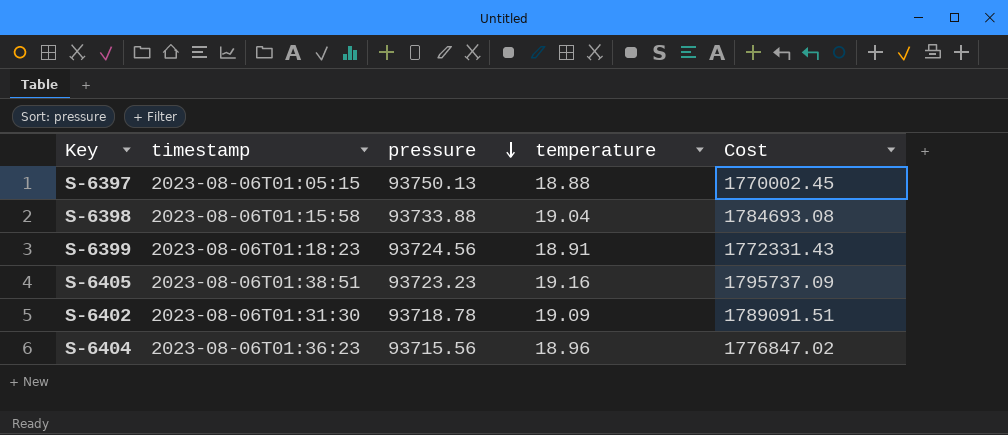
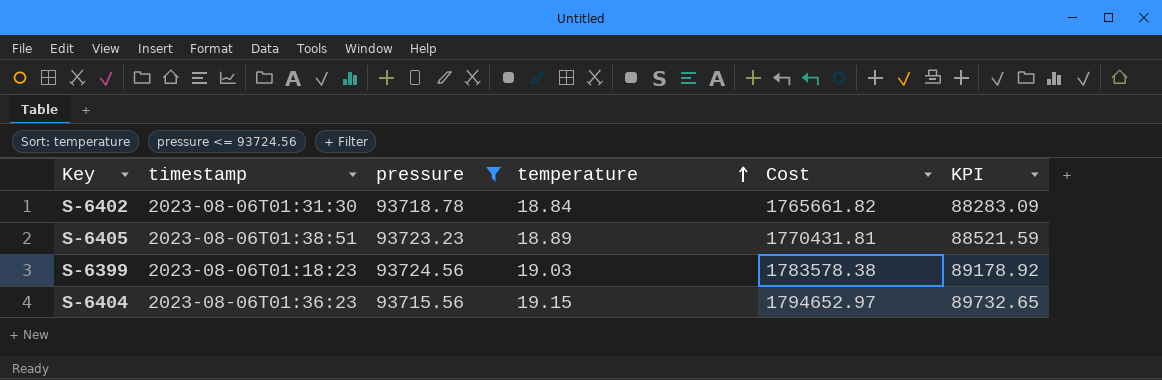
filter: none -> pressure <= 93724.56
row order: pressure descending -> temperature ascending
column KPI | formula: none -> [Cost] * 0.05
S-6402 | temperature: 19.09 -> 18.84
S-6402 | Cost: 1789091.51 -> 1765661.82
S-6405 | temperature: 19.16 -> 18.89
S-6405 | Cost: 1795737.09 -> 1770431.81
S-6399 | temperature: 18.91 -> 19.03
S-6399 | Cost: 1772331.43 -> 1783578.38
S-6404 | temperature: 18.96 -> 19.15
S-6404 | Cost: 1776847.02 -> 1794652.97

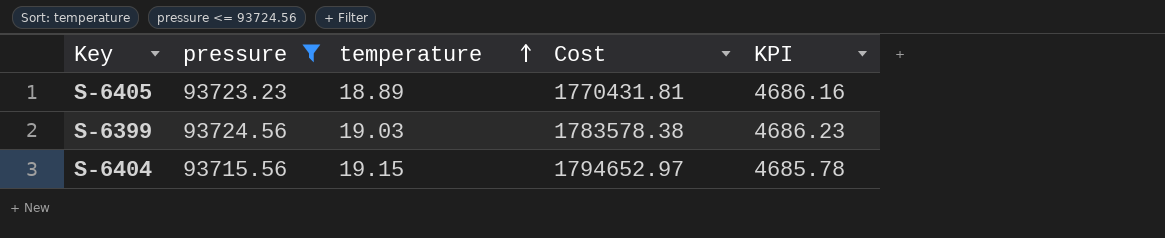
column timestamp | position: 2 -> none
column KPI | formula: [Cost] * 0.05 -> [pressure] * 0.05
row S-6402: 2023-08-06T01:31:30 | 93718.78 | 18.84 | 1765661.82 | 88283.09 -> none

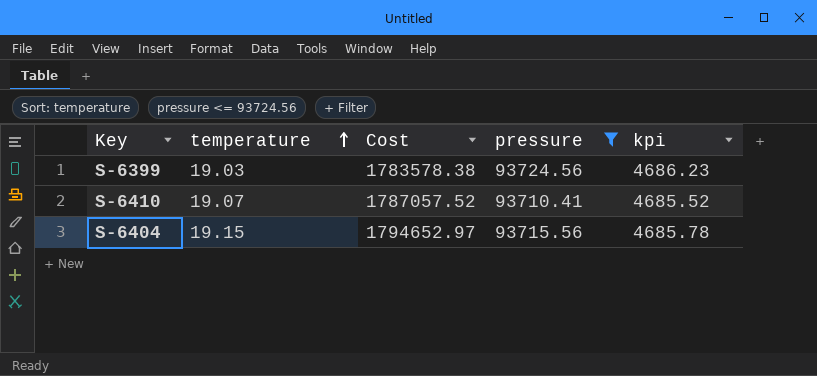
column pressure | position: 2 -> 4
column name: KPI -> kpi
row S-6405: 93723.23 | 18.89 | 1770431.81 | 4686.16 -> none
row S-6410: none -> 19.07 | 1787057.52 | 93710.41 | 4685.52

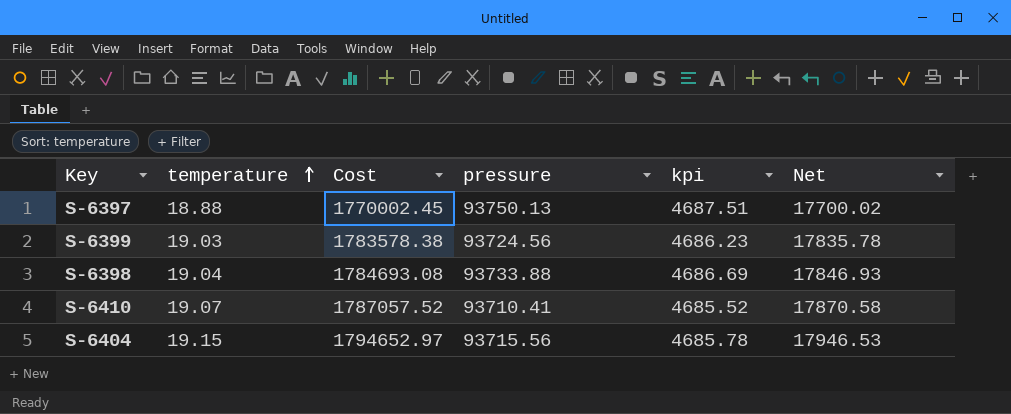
filter: pressure <= 93724.56 -> none
column Net | formula: none -> [Cost] * 0.01

